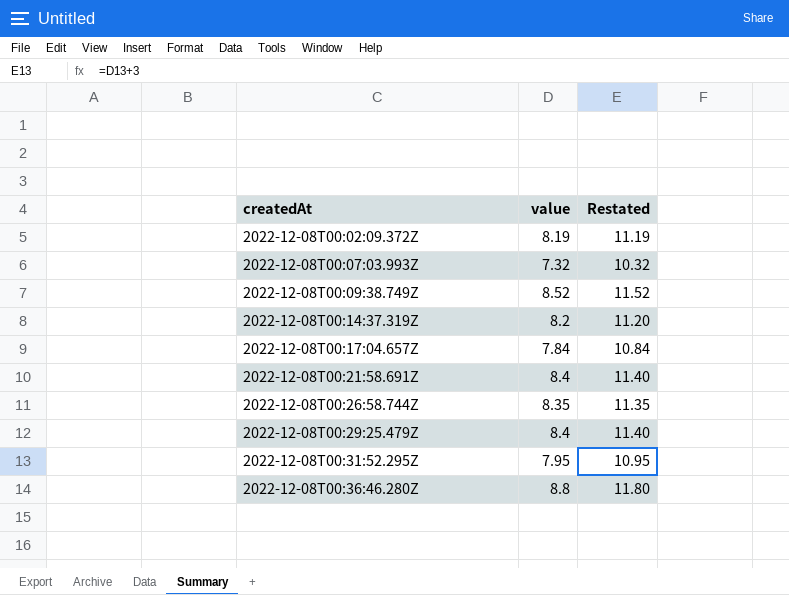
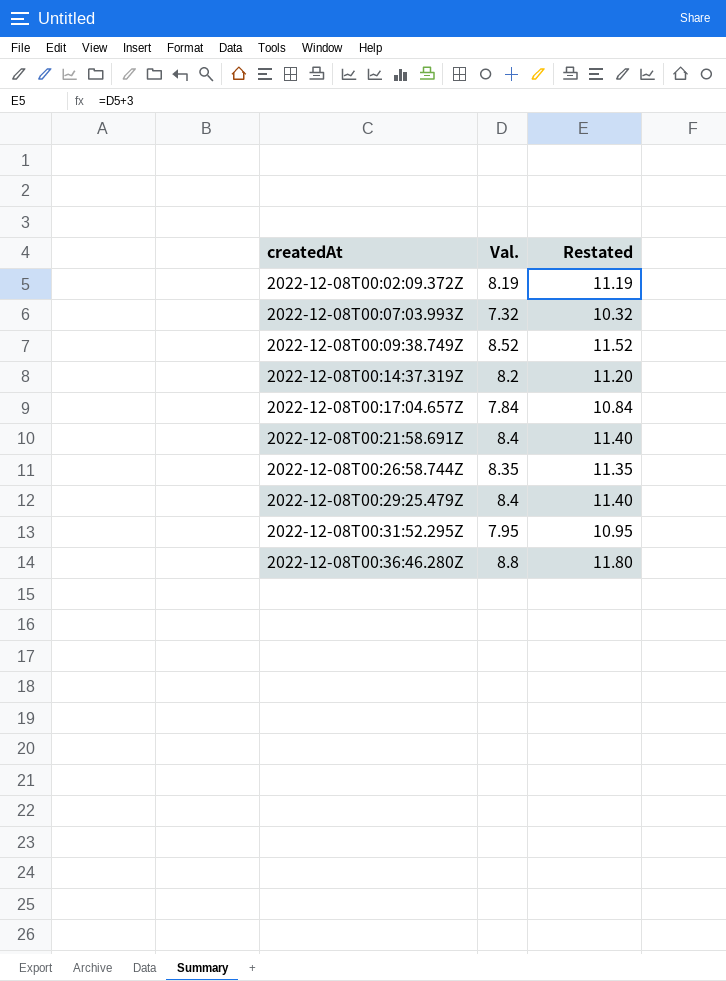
column name: value -> Val.

